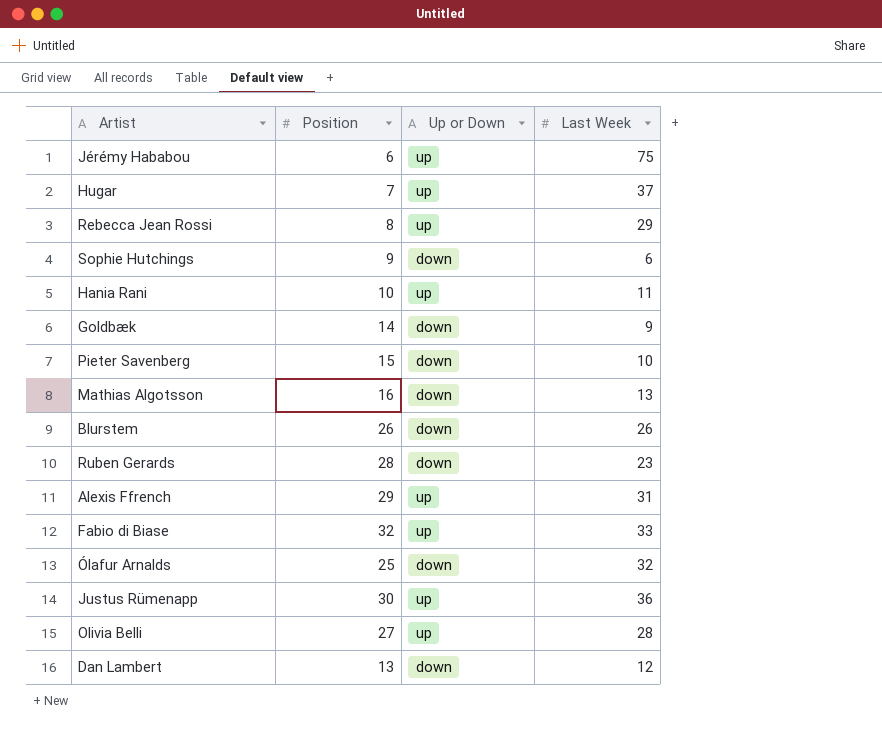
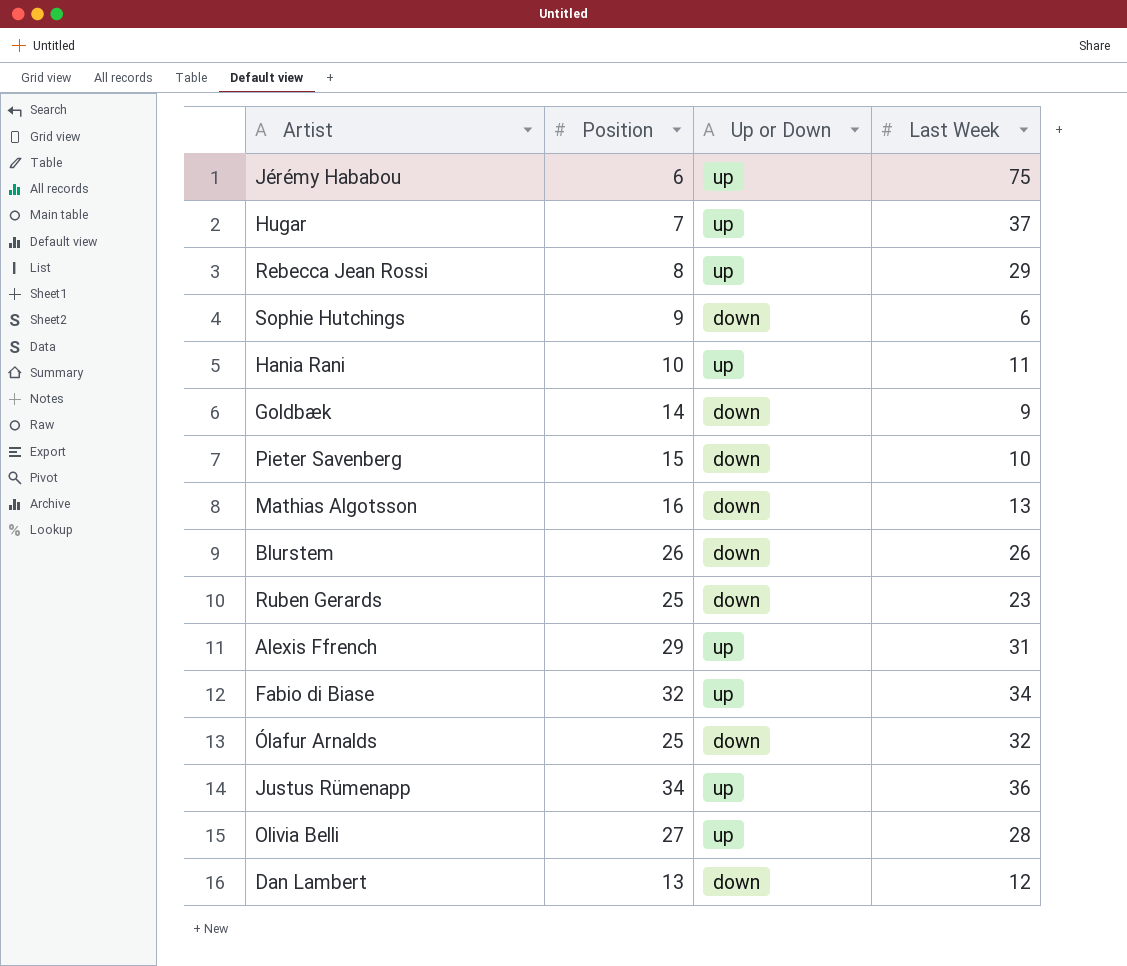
Ruben Gerards | Position: 28 -> 25
Fabio di Biase | Last Week: 33 -> 34
Justus Rümenapp | Position: 30 -> 34

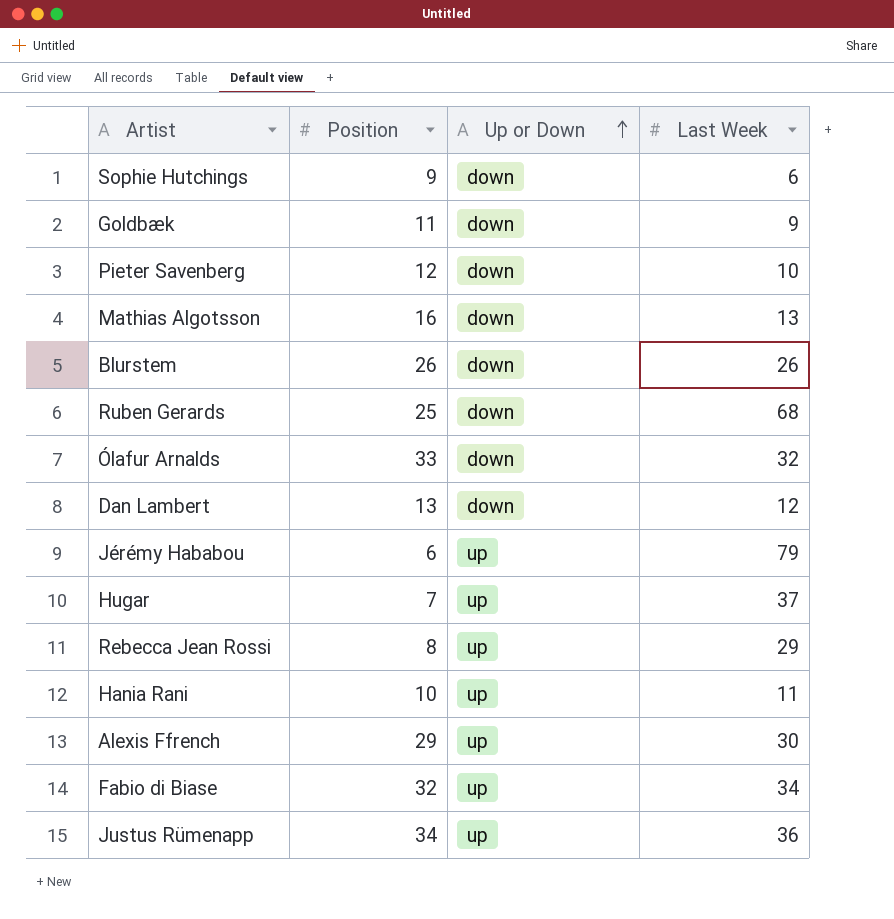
row order: none -> Up or Down ascending
row Olivia Belli: 27 | up | 28 -> none
Goldbæk | Position: 14 -> 11
Pieter Savenberg | Position: 15 -> 12
Ruben Gerards | Last Week: 23 -> 68
Ólafur Arnalds | Position: 25 -> 33
Jérémy Hababou | Last Week: 75 -> 79
Alexis Ffrench | Last Week: 31 -> 30

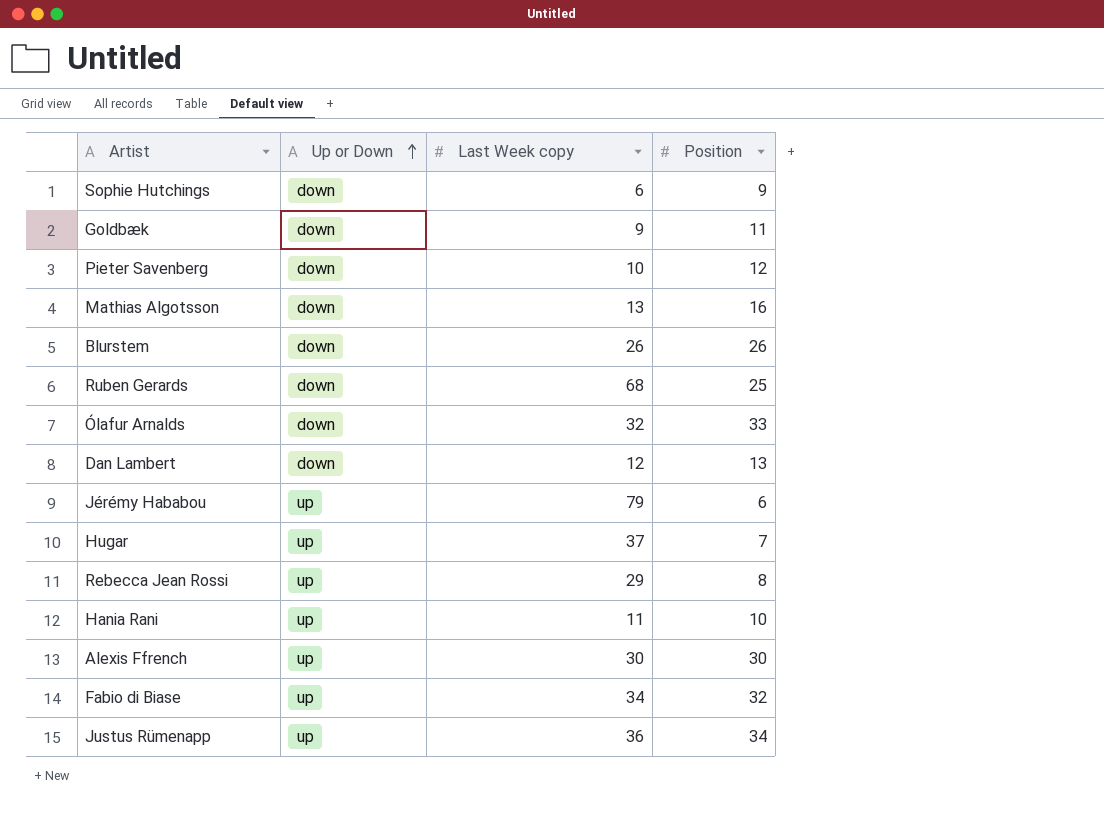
column name: Last Week -> Last Week copy
column Position | position: 2 -> 4
Alexis Ffrench | Position: 29 -> 30

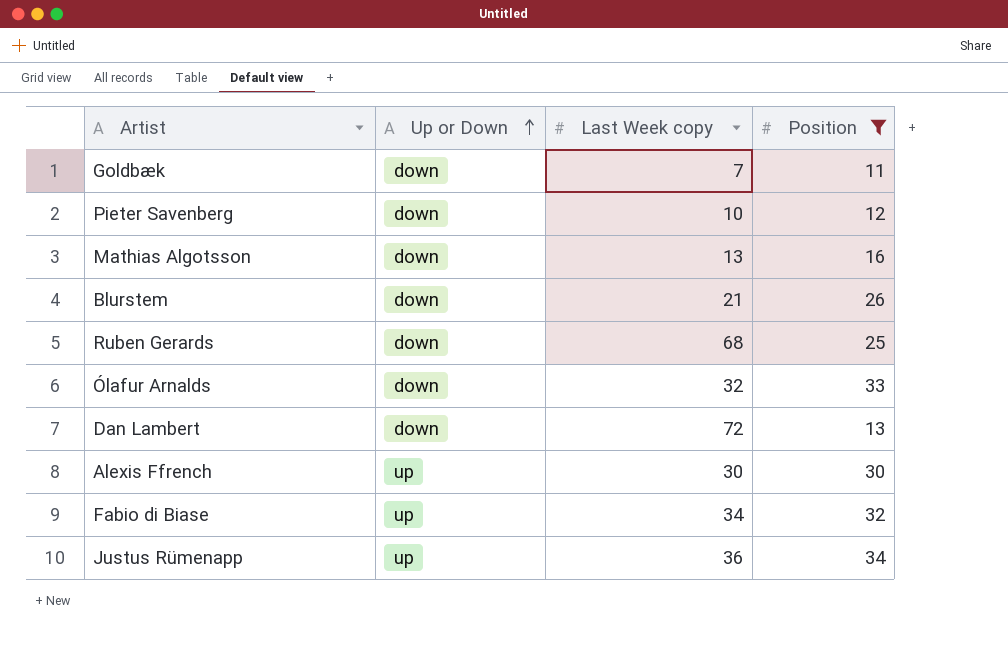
filter: none -> Position >= 11
Goldbæk | Last Week copy: 9 -> 7
Blurstem | Last Week copy: 26 -> 21
Dan Lambert | Last Week copy: 12 -> 72

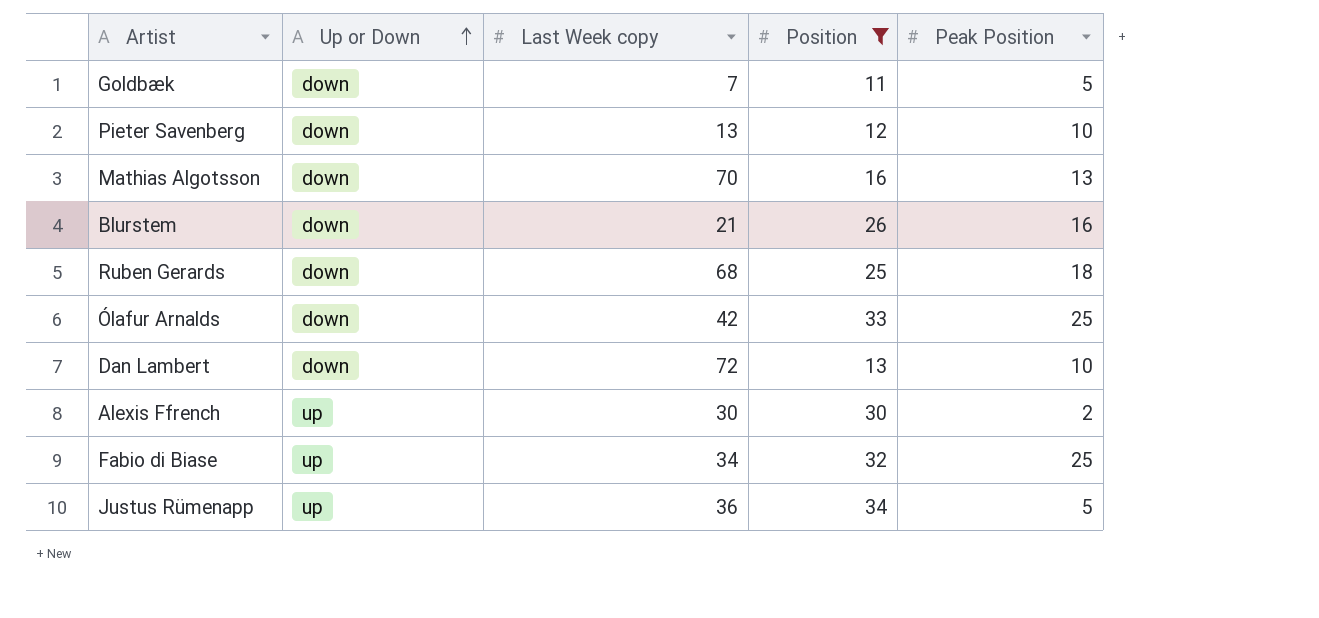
column Peak Position | position: none -> 5
Pieter Savenberg | Last Week copy: 10 -> 13
Mathias Algotsson | Last Week copy: 13 -> 70
Ólafur Arnalds | Last Week copy: 32 -> 42

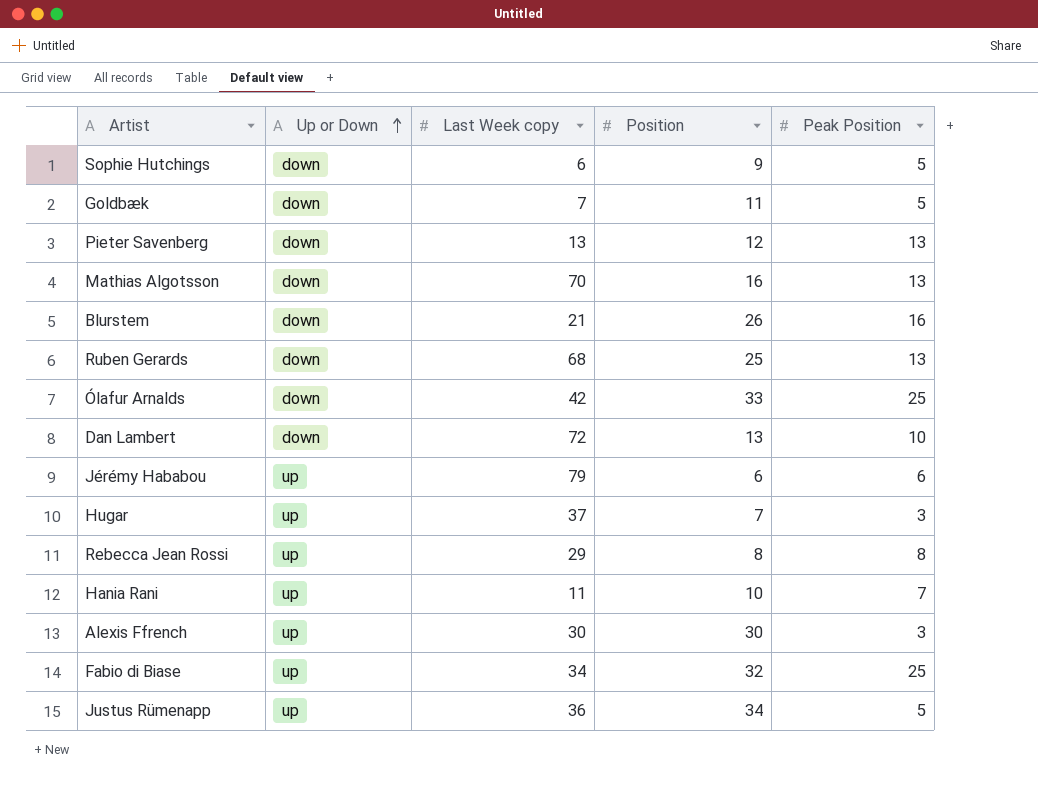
filter: Position >= 11 -> none
Pieter Savenberg | Peak Position: 10 -> 13
Ruben Gerards | Peak Position: 18 -> 13
Alexis Ffrench | Peak Position: 2 -> 3

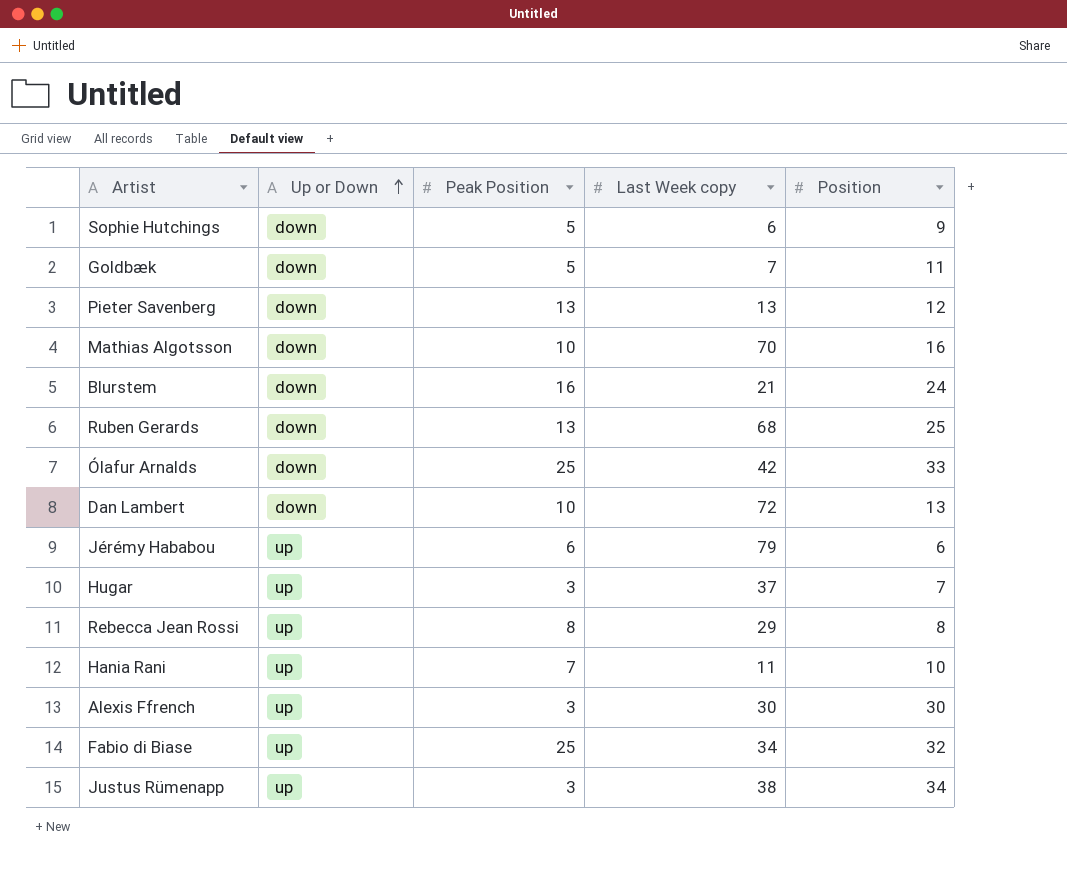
column Peak Position | position: 5 -> 3
Mathias Algotsson | Peak Position: 13 -> 10
Blurstem | Position: 26 -> 24
Justus Rümenapp | Peak Position: 5 -> 3
Justus Rümenapp | Last Week copy: 36 -> 38

